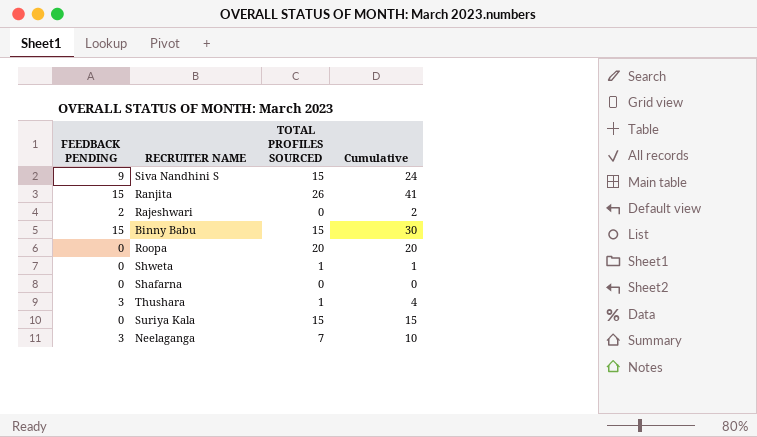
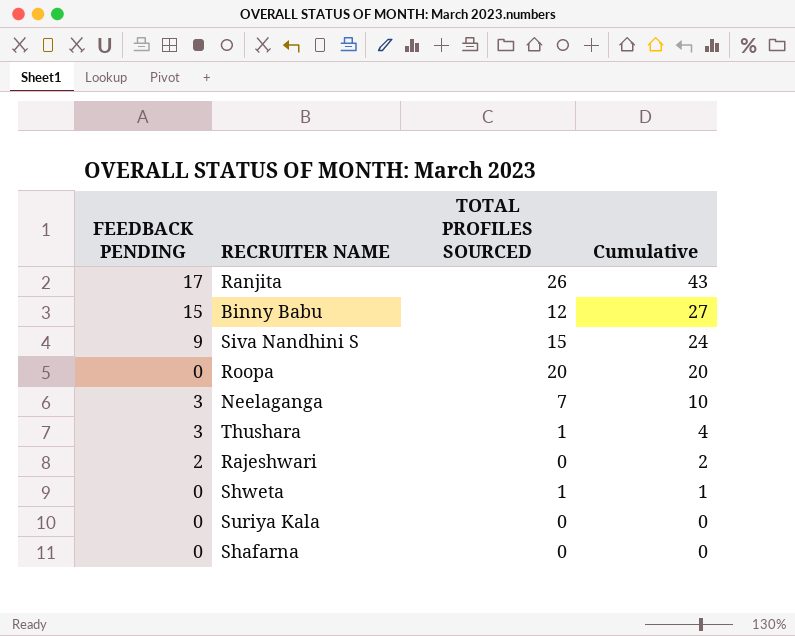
row order: none -> Cumulative descending
Ranjita | FEEDBACK PENDING: 15 -> 17
Ranjita | Cumulative: 41 -> 43
Binny Babu | TOTAL PROFILES SOURCED: 15 -> 12
Binny Babu | Cumulative: 30 -> 27
Suriya Kala | TOTAL PROFILES SOURCED: 15 -> 0
Suriya Kala | Cumulative: 15 -> 0

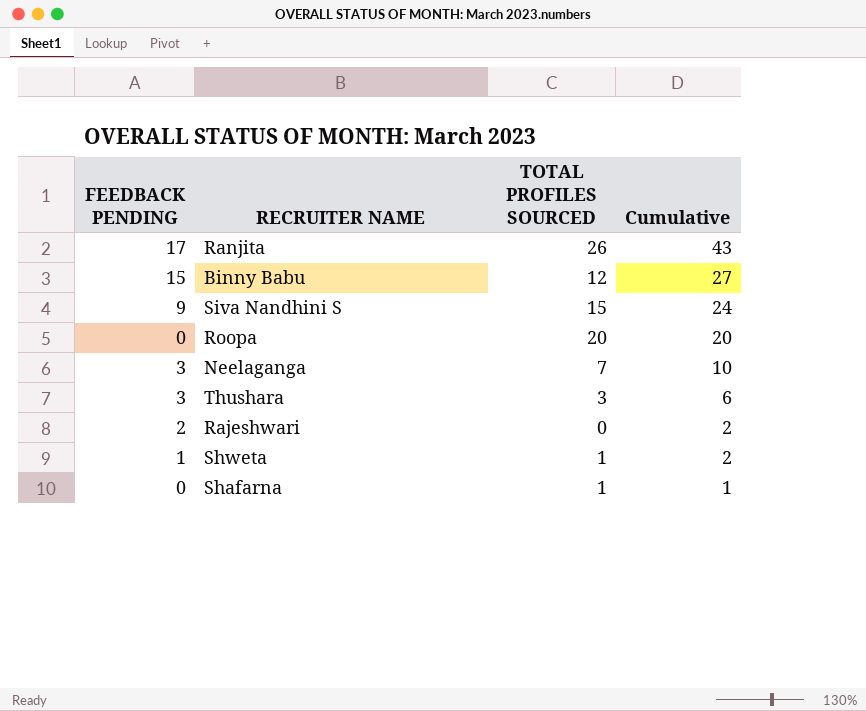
row Suriya Kala: 0 | 0 | 0 -> none
Thushara | TOTAL PROFILES SOURCED: 1 -> 3
Thushara | Cumulative: 4 -> 6
Shweta | FEEDBACK PENDING: 0 -> 1
Shweta | Cumulative: 1 -> 2
Shafarna | TOTAL PROFILES SOURCED: 0 -> 1
Shafarna | Cumulative: 0 -> 1

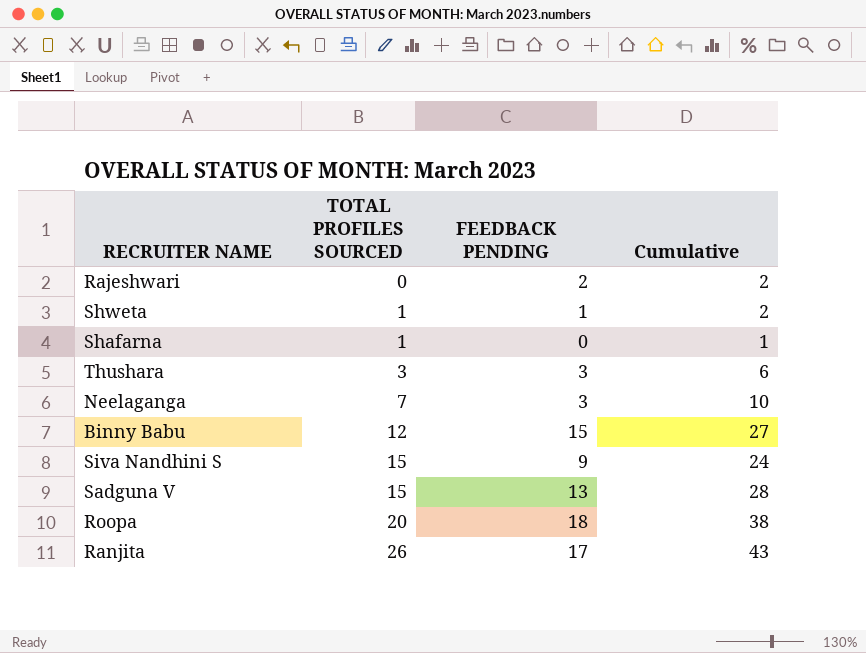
row order: Cumulative descending -> TOTAL PROFILES SOURCED ascending
column FEEDBACK PENDING | position: 1 -> 3
row Sadguna V: none -> 15 | 13 | 28
Roopa | FEEDBACK PENDING: 0 -> 18
Roopa | Cumulative: 20 -> 38

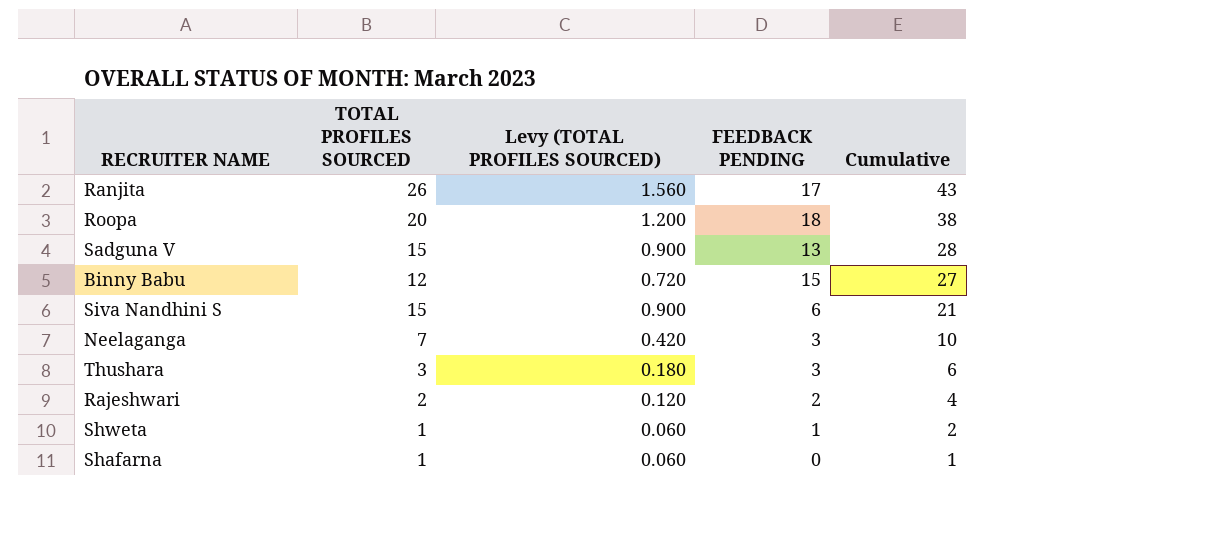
row order: TOTAL PROFILES SOURCED ascending -> Cumulative descending
column Levy (TOTAL PROFILES SOURCED) | formula: none -> [TOTAL PROFILES SOURCED] * 0.06
Siva Nandhini S | FEEDBACK PENDING: 9 -> 6
Siva Nandhini S | Cumulative: 24 -> 21
Rajeshwari | TOTAL PROFILES SOURCED: 0 -> 2
Rajeshwari | Cumulative: 2 -> 4

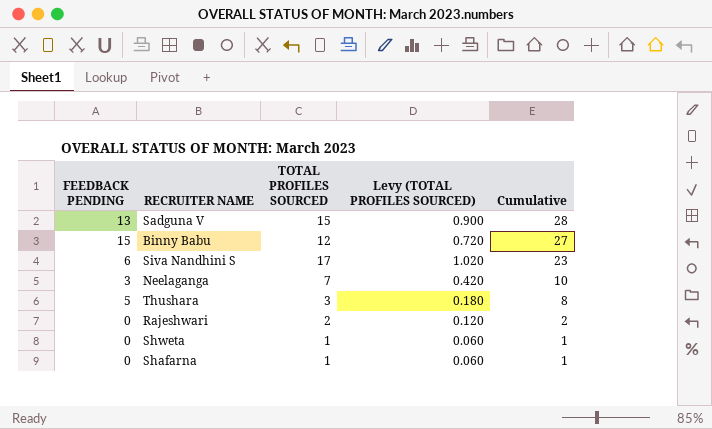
column FEEDBACK PENDING | position: 4 -> 1
row Ranjita: 26 | 1.560 | 17 | 43 -> none
row Roopa: 20 | 1.200 | 18 | 38 -> none
Siva Nandhini S | TOTAL PROFILES SOURCED: 15 -> 17
Siva Nandhini S | Levy (TOTAL PROFILES SOURCED): 0.900 -> 1.020
Siva Nandhini S | Cumulative: 21 -> 23
Thushara | FEEDBACK PENDING: 3 -> 5
Thushara | Cumulative: 6 -> 8
Rajeshwari | FEEDBACK PENDING: 2 -> 0
Rajeshwari | Cumulative: 4 -> 2
Shweta | FEEDBACK PENDING: 1 -> 0
Shweta | Cumulative: 2 -> 1

